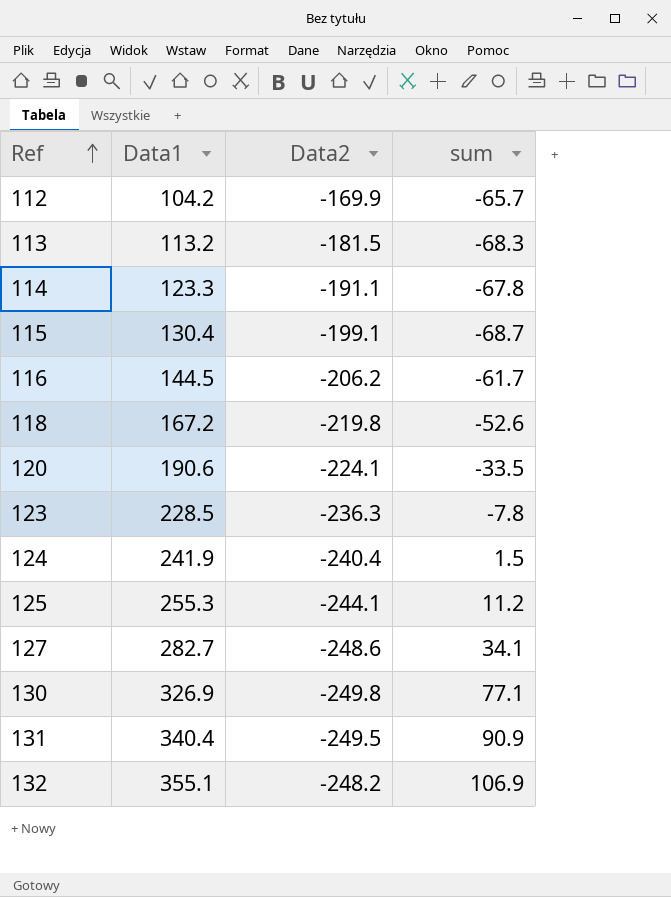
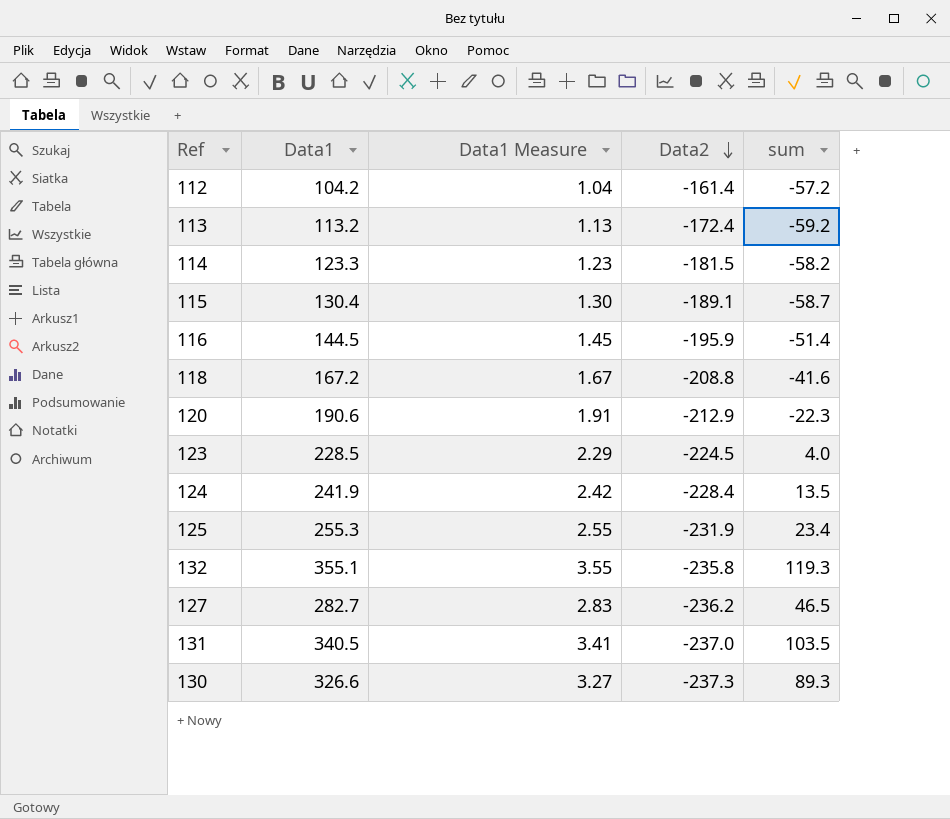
row order: Ref ascending -> Data2 descending
column Data1 Measure | formula: none -> [Data1] * 0.01
112 | Data2: -169.9 -> -161.4
112 | sum: -65.7 -> -57.2
113 | Data2: -181.5 -> -172.4
113 | sum: -68.3 -> -59.2
114 | Data2: -191.1 -> -181.5
114 | sum: -67.8 -> -58.2
115 | Data2: -199.1 -> -189.1
115 | sum: -68.7 -> -58.7
116 | Data2: -206.2 -> -195.9
116 | sum: -61.7 -> -51.4
118 | Data2: -219.8 -> -208.8
118 | sum: -52.6 -> -41.6
120 | Data2: -224.1 -> -212.9
120 | sum: -33.5 -> -22.3
123 | Data2: -236.3 -> -224.5
123 | sum: -7.8 -> 4.0
124 | Data2: -240.4 -> -228.4
124 | sum: 1.5 -> 13.5
125 | Data2: -244.1 -> -231.9
125 | sum: 11.2 -> 23.4
132 | Data2: -248.2 -> -235.8
132 | sum: 106.9 -> 119.3
127 | Data2: -248.6 -> -236.2
127 | sum: 34.1 -> 46.5
131 | Data1: 340.4 -> 340.5
131 | Data2: -249.5 -> -237.0
131 | sum: 90.9 -> 103.5
130 | Data1: 326.9 -> 326.6
130 | Data2: -249.8 -> -237.3
130 | sum: 77.1 -> 89.3

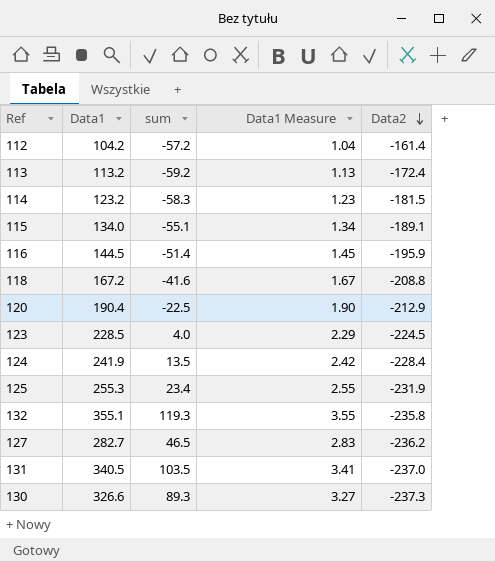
column sum | position: 5 -> 3
114 | Data1: 123.3 -> 123.2
114 | sum: -58.2 -> -58.3
115 | Data1: 130.4 -> 134.0
115 | sum: -58.7 -> -55.1
115 | Data1 Measure: 1.30 -> 1.34
120 | Data1: 190.6 -> 190.4
120 | sum: -22.3 -> -22.5
120 | Data1 Measure: 1.91 -> 1.90

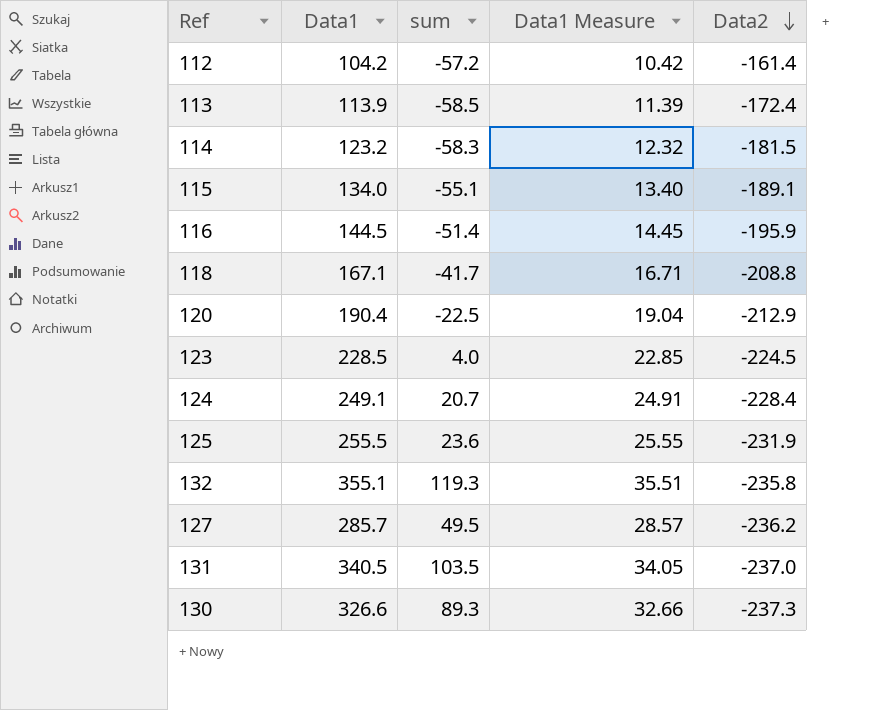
column Data1 Measure | formula: [Data1] * 0.01 -> [Data1] * 0.1
113 | Data1: 113.2 -> 113.9
113 | sum: -59.2 -> -58.5
118 | Data1: 167.2 -> 167.1
118 | sum: -41.6 -> -41.7
124 | Data1: 241.9 -> 249.1
124 | sum: 13.5 -> 20.7
125 | Data1: 255.3 -> 255.5
125 | sum: 23.4 -> 23.6
127 | Data1: 282.7 -> 285.7
127 | sum: 46.5 -> 49.5

